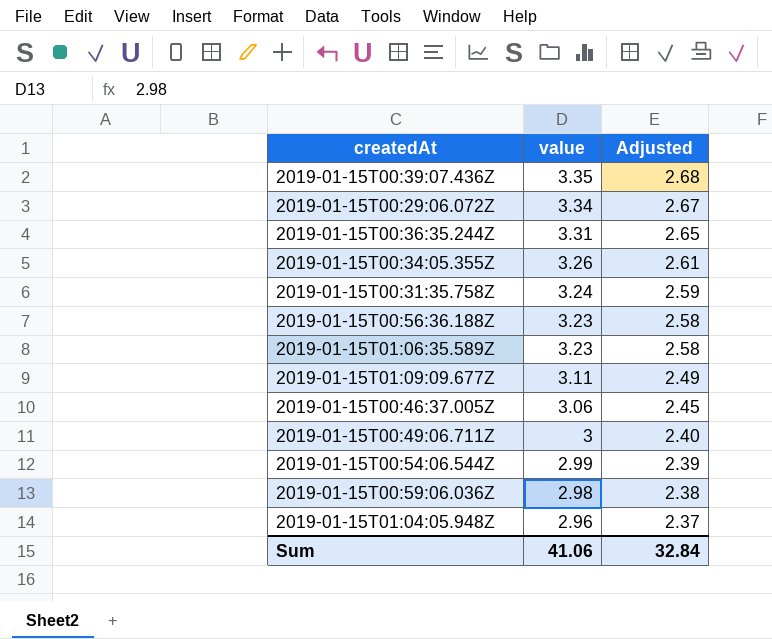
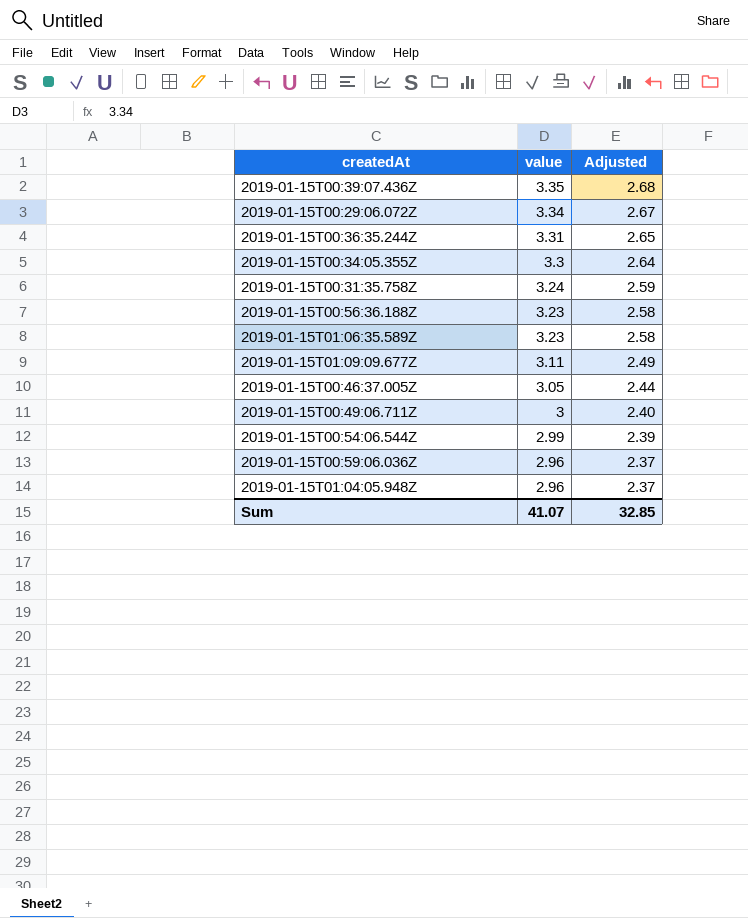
2019-01-15T00:34:05.355Z | value: 3.26 -> 3.3
2019-01-15T00:34:05.355Z | Adjusted: 2.61 -> 2.64
2019-01-15T00:46:37.005Z | value: 3.06 -> 3.05
2019-01-15T00:46:37.005Z | Adjusted: 2.45 -> 2.44
2019-01-15T00:59:06.036Z | value: 2.98 -> 2.96
2019-01-15T00:59:06.036Z | Adjusted: 2.38 -> 2.37
Sum | value: 41.06 -> 41.07
Sum | Adjusted: 32.84 -> 32.85

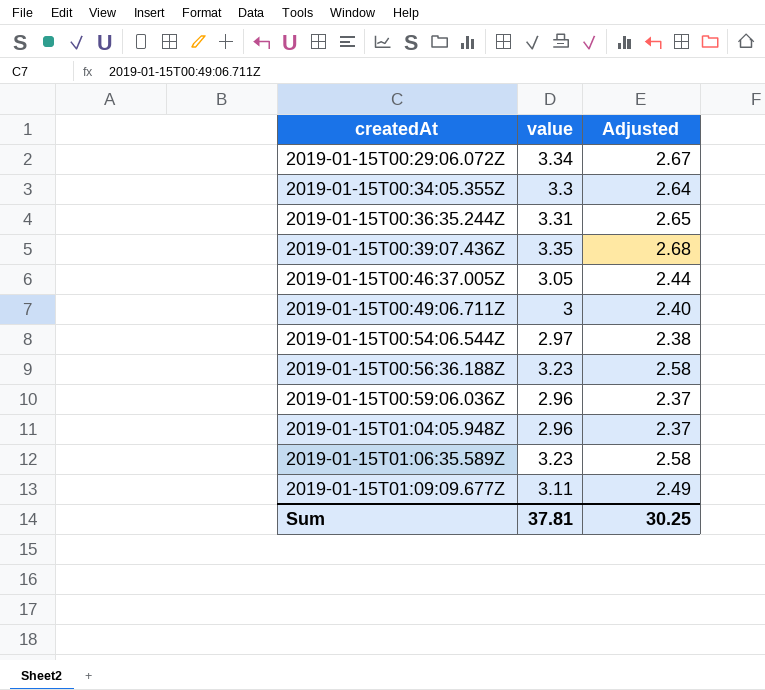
row order: value descending -> createdAt ascending
row 2019-01-15T00:31:35.758Z: 3.24 | 2.59 -> none
2019-01-15T00:54:06.544Z | value: 2.99 -> 2.97
2019-01-15T00:54:06.544Z | Adjusted: 2.39 -> 2.38
Sum | value: 41.07 -> 37.81
Sum | Adjusted: 32.85 -> 30.25

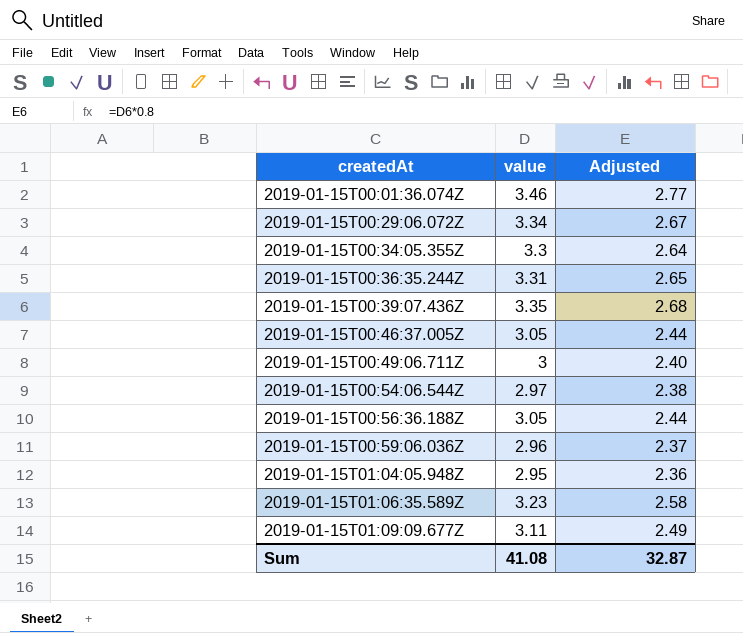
row 2019-01-15T00:01:36.074Z: none -> 3.46 | 2.77
2019-01-15T00:56:36.188Z | value: 3.23 -> 3.05
2019-01-15T00:56:36.188Z | Adjusted: 2.58 -> 2.44
2019-01-15T01:04:05.948Z | value: 2.96 -> 2.95
2019-01-15T01:04:05.948Z | Adjusted: 2.37 -> 2.36
Sum | value: 37.81 -> 41.08
Sum | Adjusted: 30.25 -> 32.87

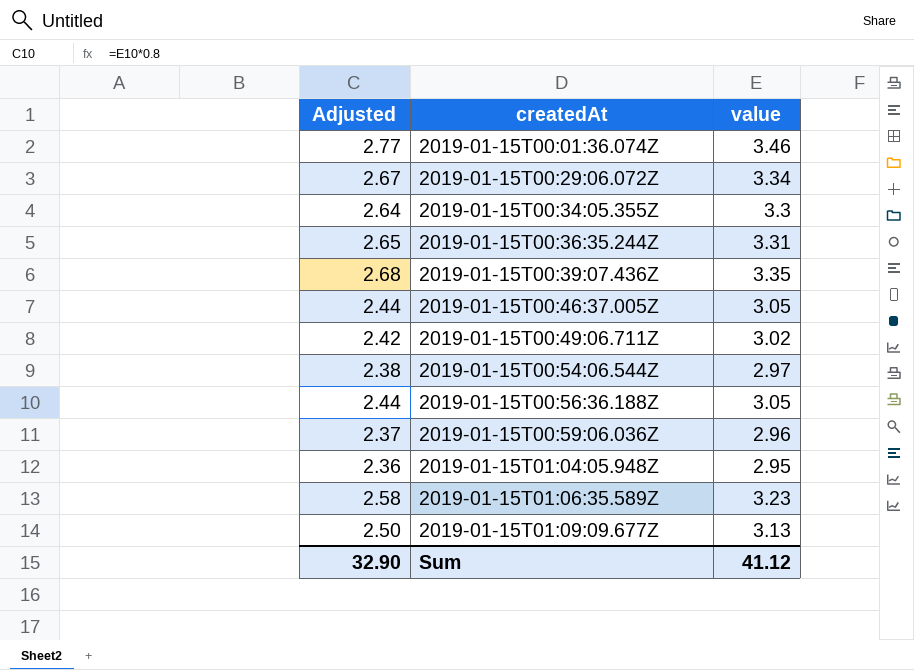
column Adjusted | position: 3 -> 1
2019-01-15T00:49:06.711Z | Adjusted: 2.40 -> 2.42
2019-01-15T00:49:06.711Z | value: 3 -> 3.02
2019-01-15T01:09:09.677Z | Adjusted: 2.49 -> 2.50
2019-01-15T01:09:09.677Z | value: 3.11 -> 3.13
Sum | Adjusted: 32.87 -> 32.90
Sum | value: 41.08 -> 41.12

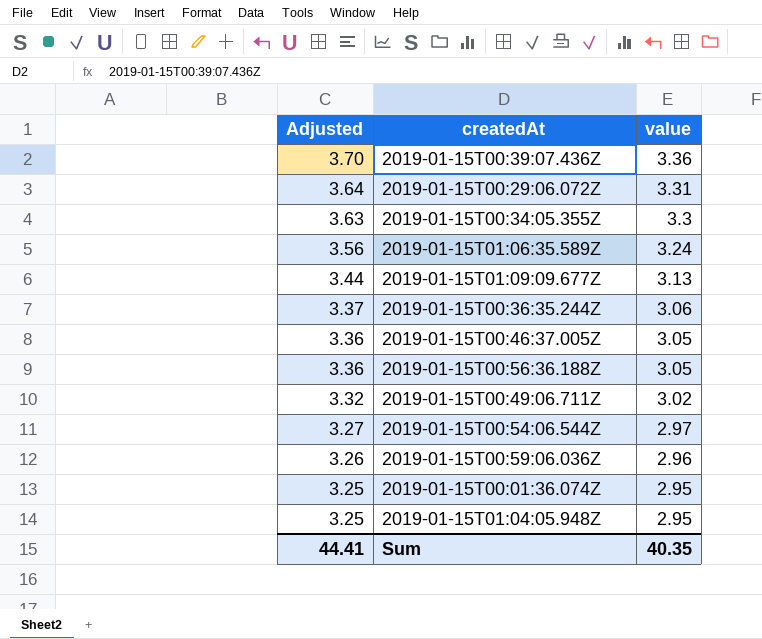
row order: createdAt ascending -> Adjusted descending
column Adjusted | formula: [value] * 0.8 -> [value] * 1.1
2019-01-15T00:39:07.436Z | value: 3.35 -> 3.36
2019-01-15T00:29:06.072Z | value: 3.34 -> 3.31
2019-01-15T01:06:35.589Z | value: 3.23 -> 3.24
2019-01-15T00:36:35.244Z | value: 3.31 -> 3.06
2019-01-15T00:01:36.074Z | value: 3.46 -> 2.95
Sum | Adjusted: 32.90 -> 44.41
Sum | value: 41.12 -> 40.35

